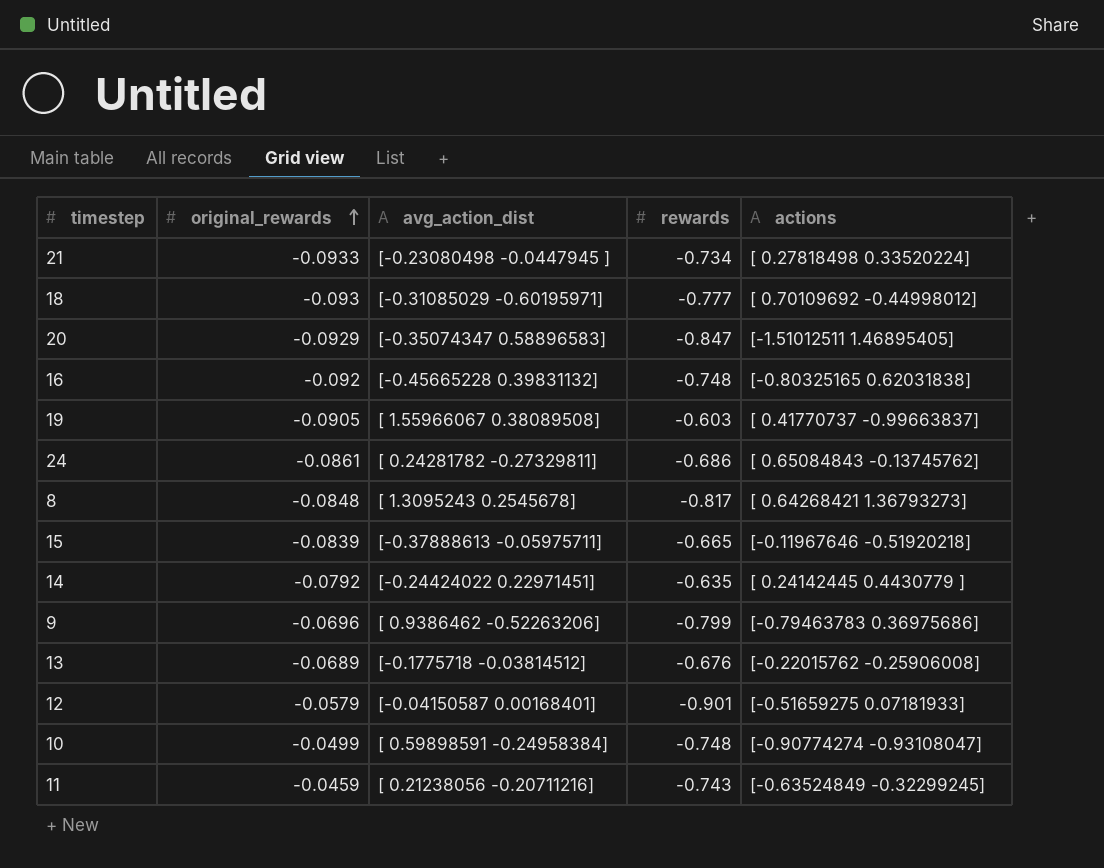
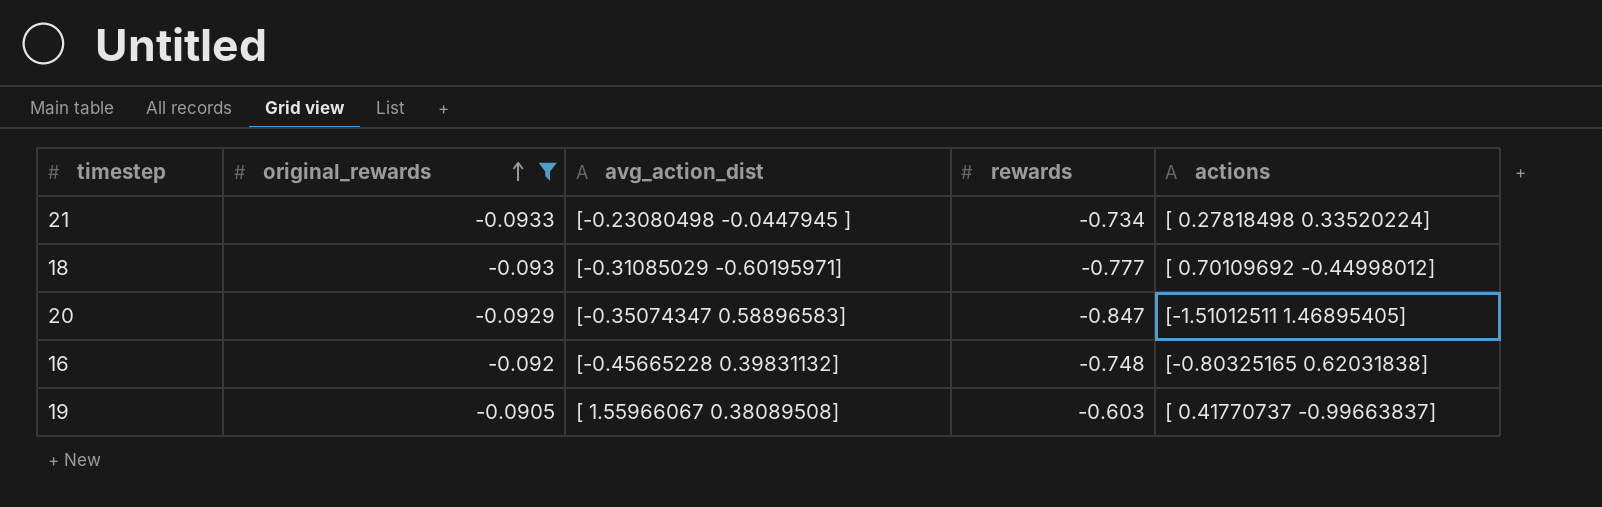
filter: none -> original_rewards <= -0.0905

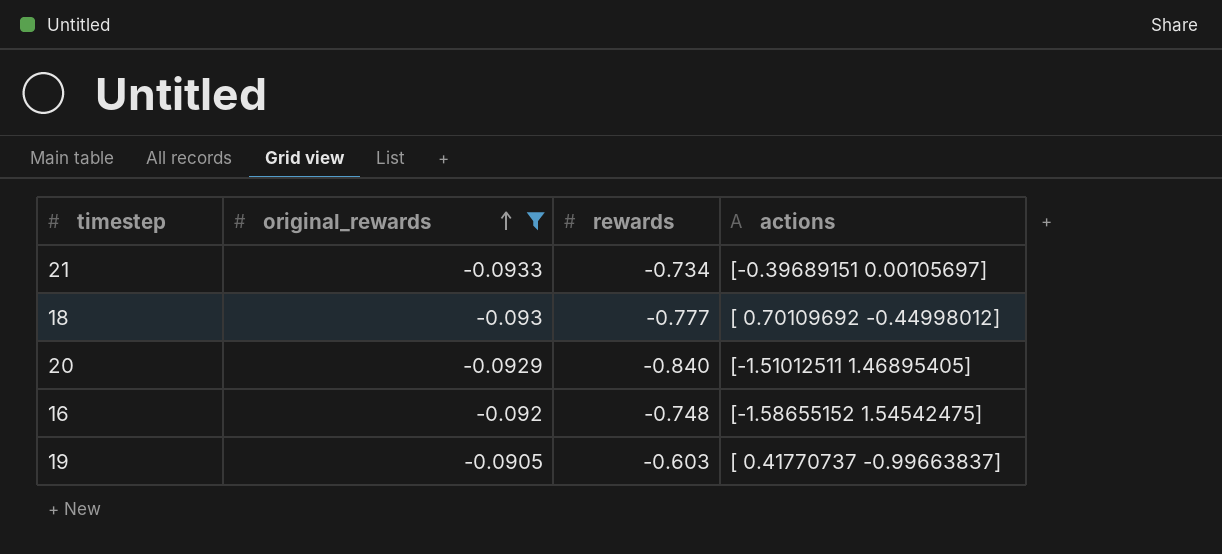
column avg_action_dist | position: 3 -> none
21 | actions: [ 0.27818498 0.33520224] -> [-0.39689151 0.00105697]
20 | rewards: -0.847 -> -0.840
16 | actions: [-0.80325165 0.62031838] -> [-1.58655152 1.54542475]

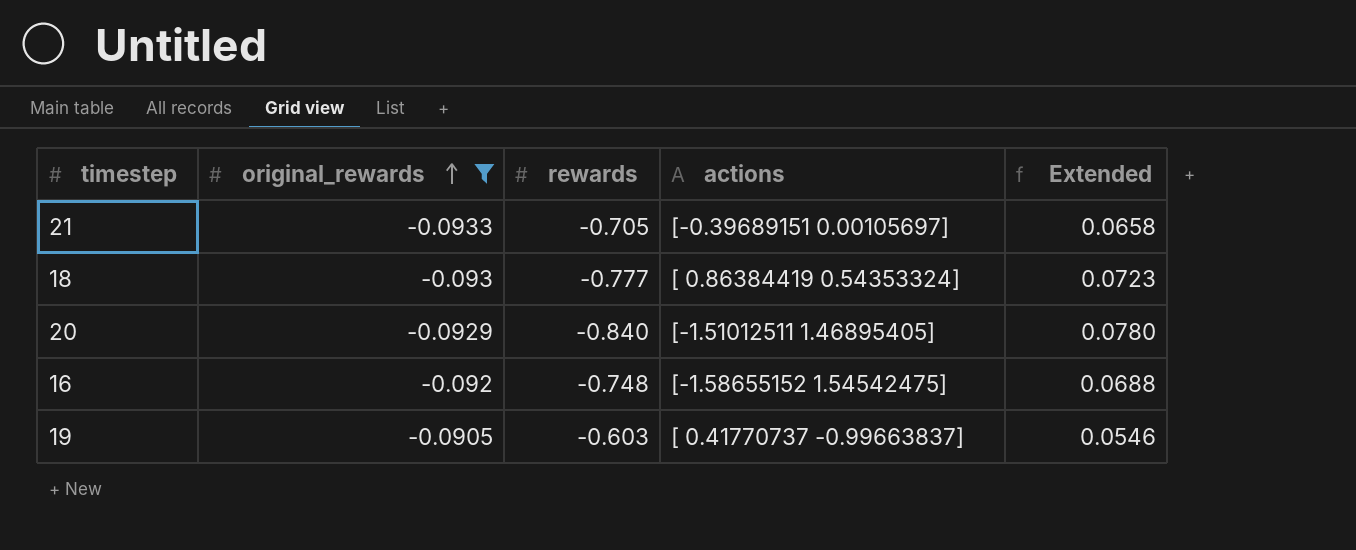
column Extended | formula: none -> [original_rewards] * [rewards]
21 | rewards: -0.734 -> -0.705
18 | actions: [ 0.70109692 -0.44998012] -> [ 0.86384419 0.54353324]

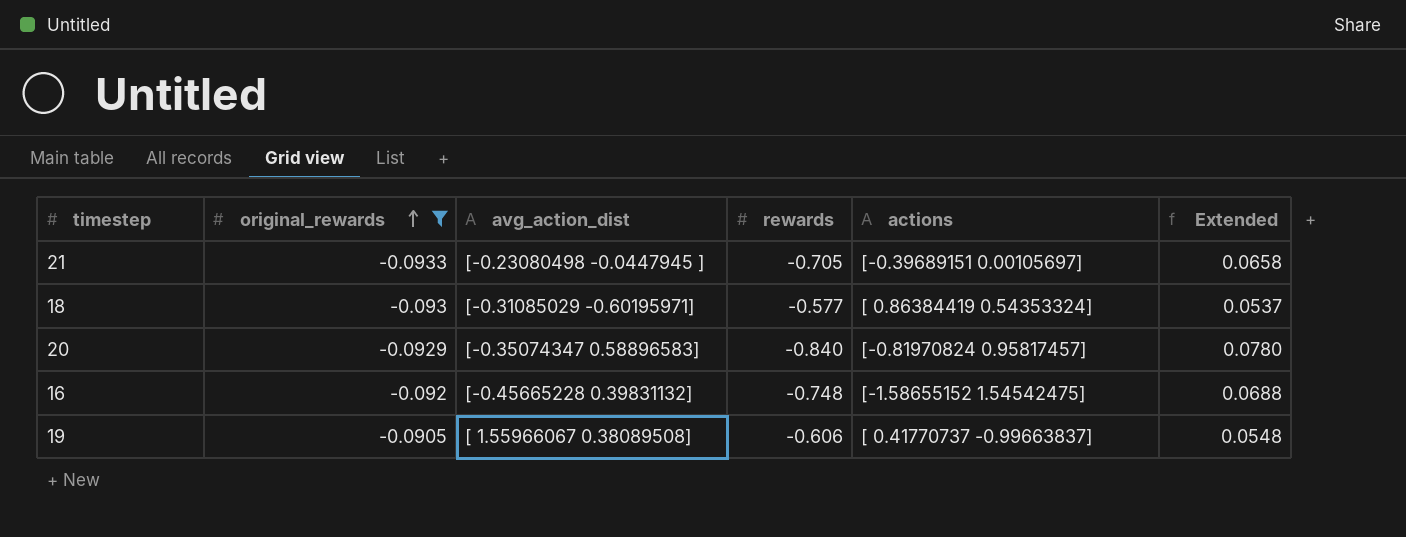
column avg_action_dist | position: none -> 3
18 | rewards: -0.777 -> -0.577
18 | Extended: 0.0723 -> 0.0537
20 | actions: [-1.51012511 1.46895405] -> [-0.81970824 0.95817457]
19 | rewards: -0.603 -> -0.606
19 | Extended: 0.0546 -> 0.0548

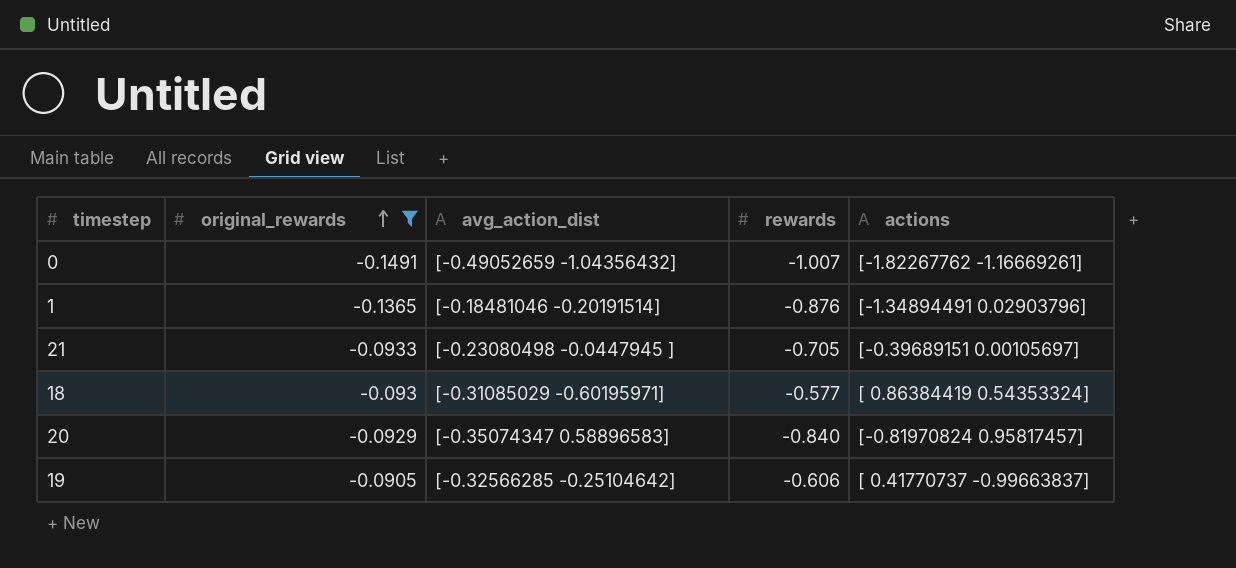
column Extended | formula: [original_rewards] * [rewards] -> none
row 16: -0.092 | [-0.45665228 0.39831132] | -0.748 | [-1.58655152 1.54542475] | 0.0688 -> none
row 0: none -> -0.1491 | [-0.49052659 -1.04356432] | -1.007 | [-1.82267762 -1.16669261]
row 1: none -> -0.1365 | [-0.18481046 -0.20191514] | -0.876 | [-1.34894491 0.02903796]
19 | avg_action_dist: [ 1.55966067 0.38089508] -> [-0.32566285 -0.25104642]

